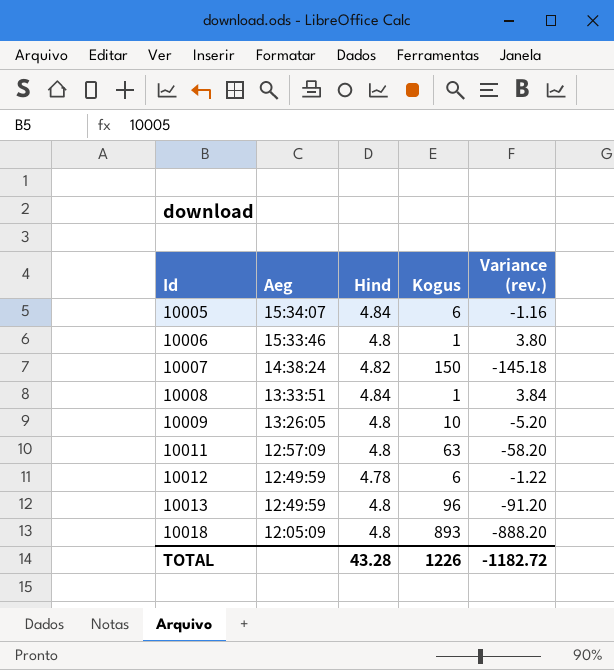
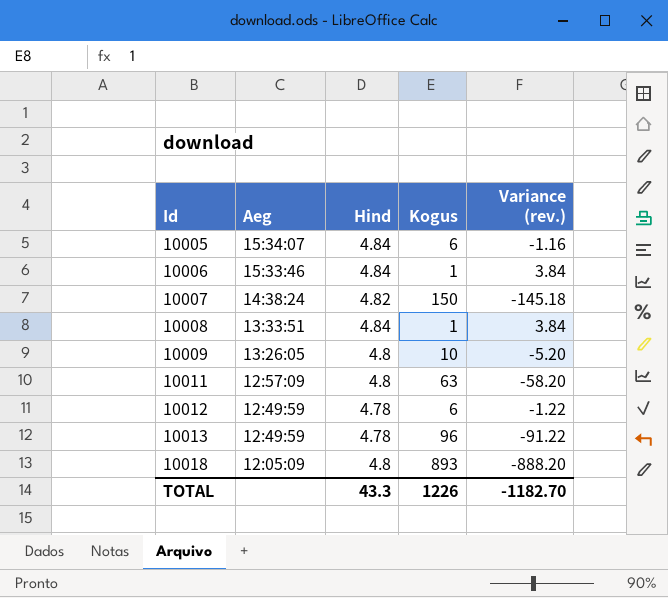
10006 | Hind: 4.8 -> 4.84
10006 | Variance (rev.): 3.80 -> 3.84
10013 | Hind: 4.8 -> 4.78
10013 | Variance (rev.): -91.20 -> -91.22
TOTAL | Hind: 43.28 -> 43.3
TOTAL | Variance (rev.): -1182.72 -> -1182.70

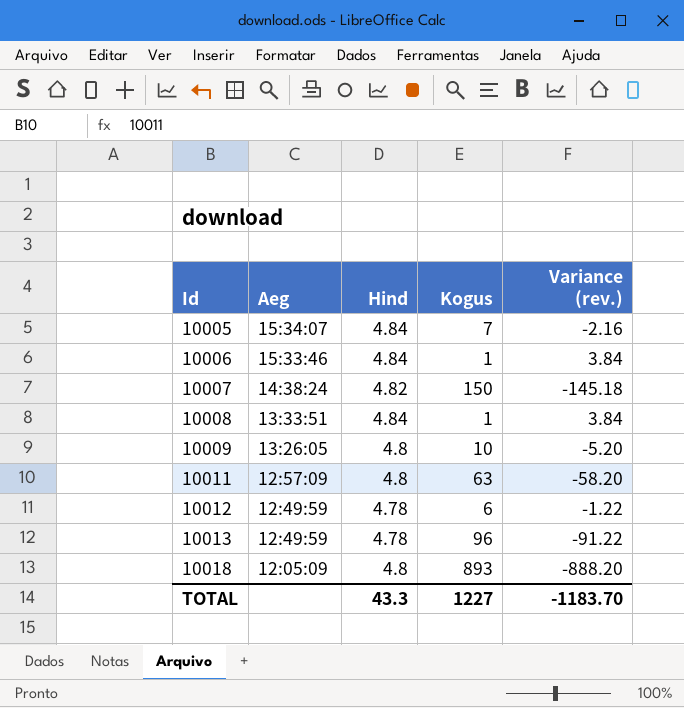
10005 | Kogus: 6 -> 7
10005 | Variance (rev.): -1.16 -> -2.16
TOTAL | Kogus: 1226 -> 1227
TOTAL | Variance (rev.): -1182.70 -> -1183.70

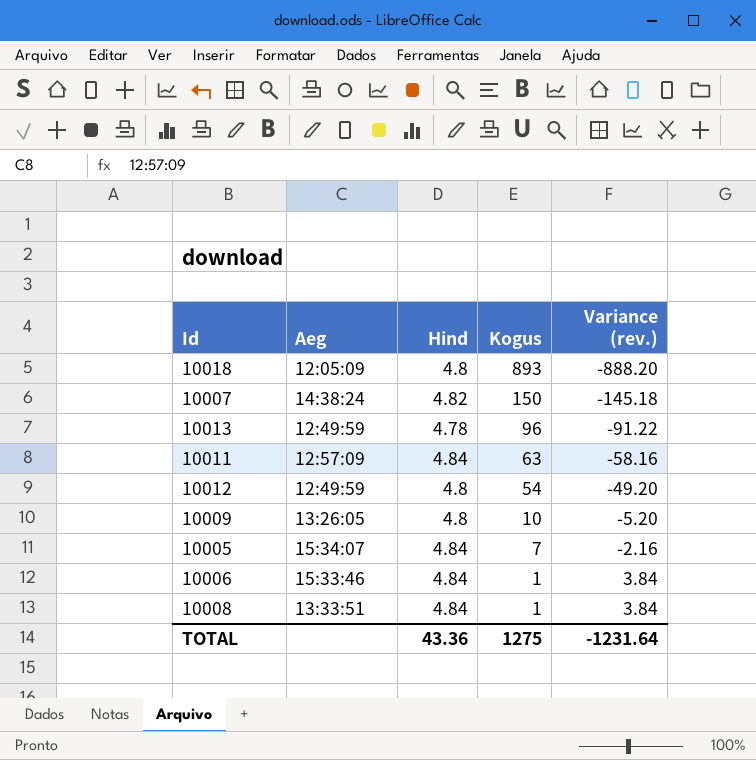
row order: Id ascending -> Kogus descending
10011 | Hind: 4.8 -> 4.84
10011 | Variance (rev.): -58.20 -> -58.16
10012 | Hind: 4.78 -> 4.8
10012 | Kogus: 6 -> 54
10012 | Variance (rev.): -1.22 -> -49.20
TOTAL | Hind: 43.3 -> 43.36
TOTAL | Kogus: 1227 -> 1275
TOTAL | Variance (rev.): -1183.70 -> -1231.64

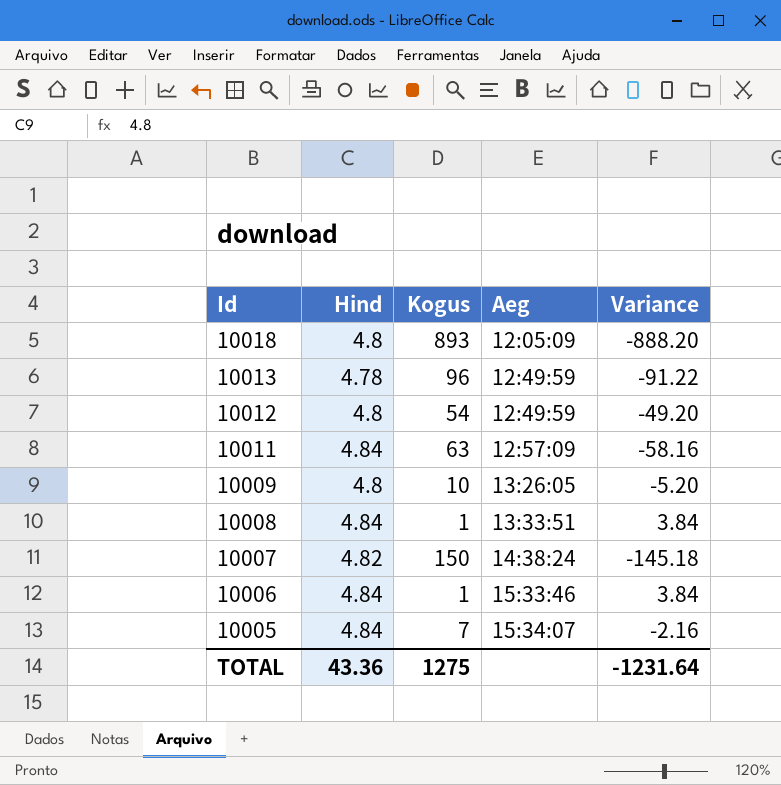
row order: Kogus descending -> Id descending
column Aeg | position: 2 -> 4
column name: Variance (rev.) -> Variance

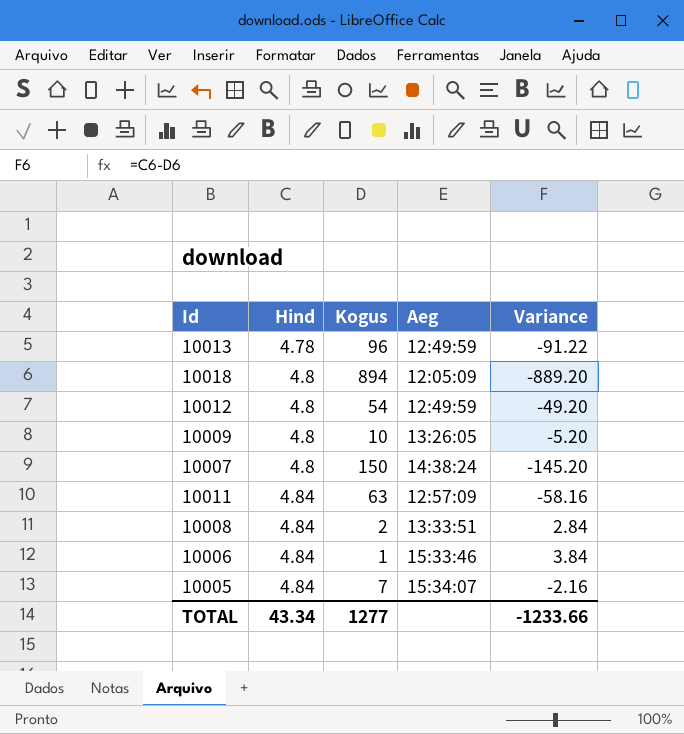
row order: Id descending -> Hind ascending
10018 | Kogus: 893 -> 894
10018 | Variance: -888.20 -> -889.20
10007 | Hind: 4.82 -> 4.8
10007 | Variance: -145.18 -> -145.20
10008 | Kogus: 1 -> 2
10008 | Variance: 3.84 -> 2.84
TOTAL | Hind: 43.36 -> 43.34
TOTAL | Kogus: 1275 -> 1277
TOTAL | Variance: -1231.64 -> -1233.66

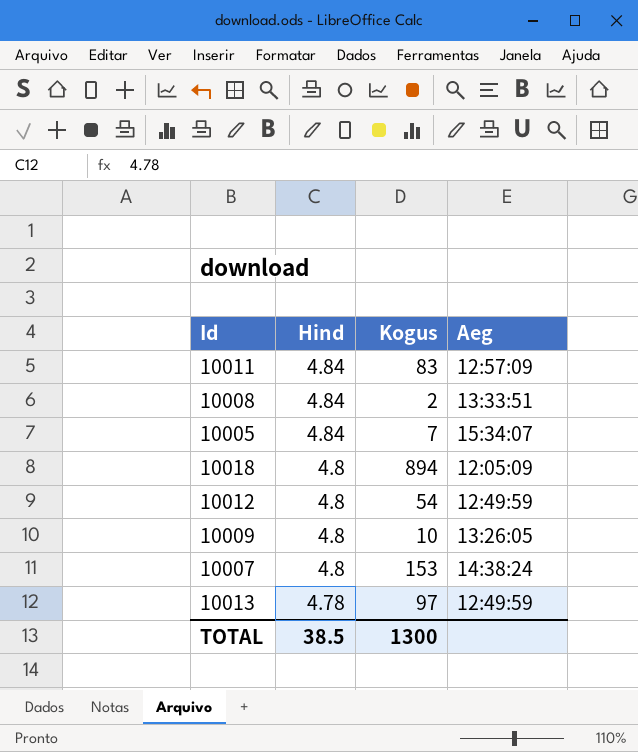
row order: Hind ascending -> Hind descending
column Variance | formula: [Hind] - [Kogus] -> none
row 10006: 4.84 | 1 | 15:33:46 | 3.84 -> none
10011 | Kogus: 63 -> 83
10007 | Kogus: 150 -> 153
10013 | Kogus: 96 -> 97
TOTAL | Hind: 43.34 -> 38.5
TOTAL | Kogus: 1277 -> 1300

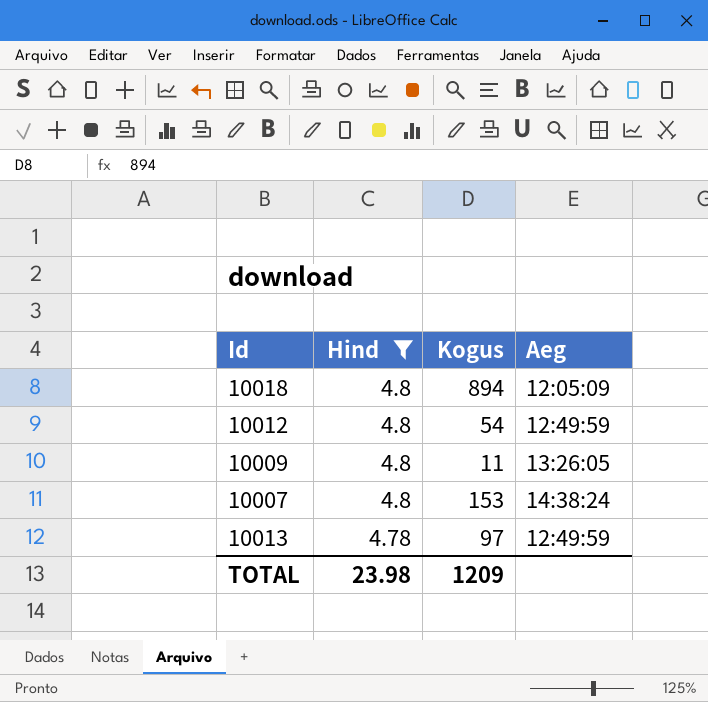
filter: none -> Hind != 4.84
10009 | Kogus: 10 -> 11
TOTAL | Hind: 38.5 -> 23.98
TOTAL | Kogus: 1300 -> 1209

